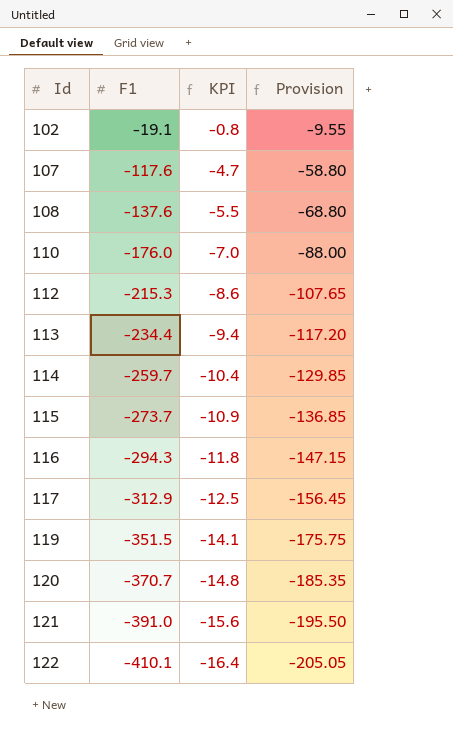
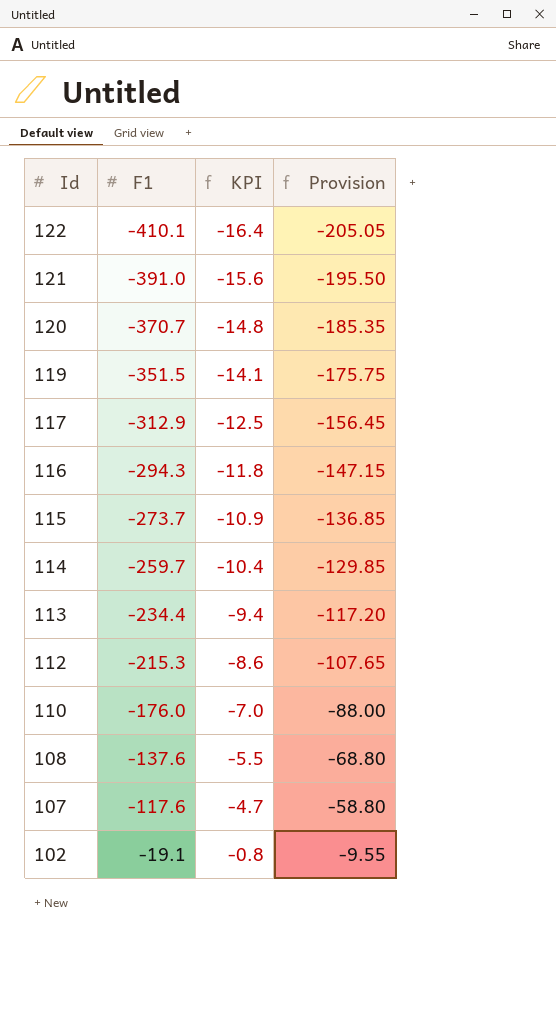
row order: Id ascending -> Id descending

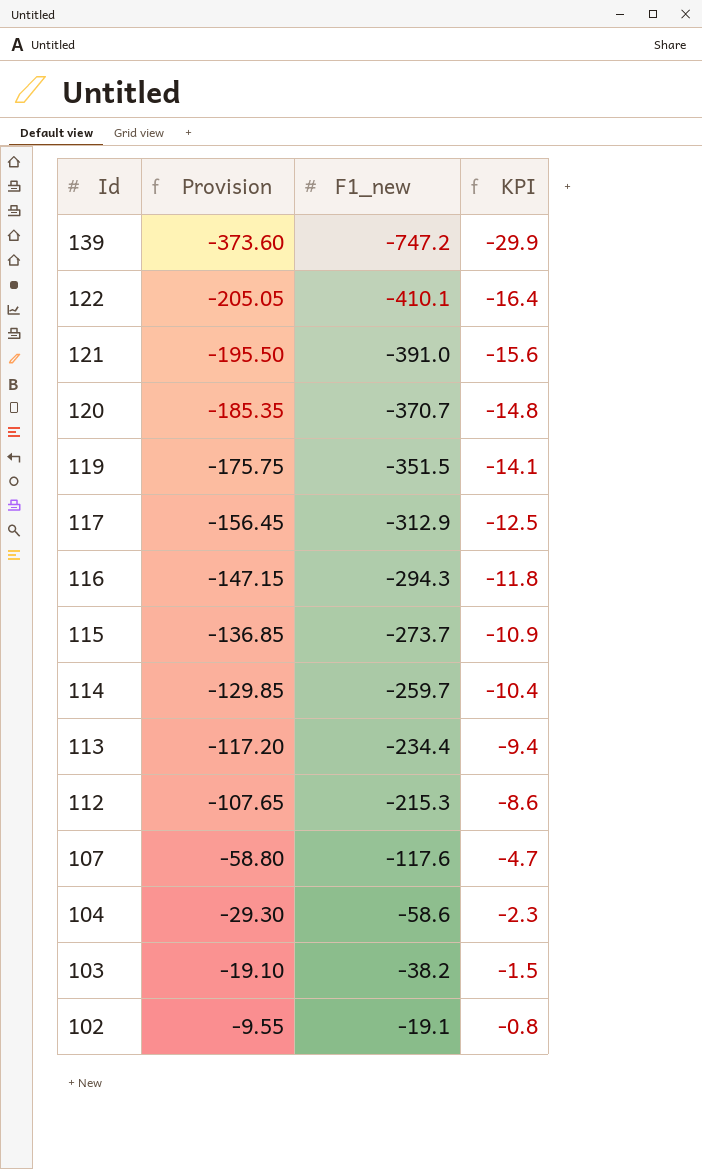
column Provision | position: 4 -> 2
column name: F1 -> F1_new
row 110: -176.0 | -7.0 | -88.00 -> none
row 108: -137.6 | -5.5 | -68.80 -> none
row 139: none -> -373.60 | -747.2 | -29.9
row 104: none -> -29.30 | -58.6 | -2.3
row 103: none -> -19.10 | -38.2 | -1.5

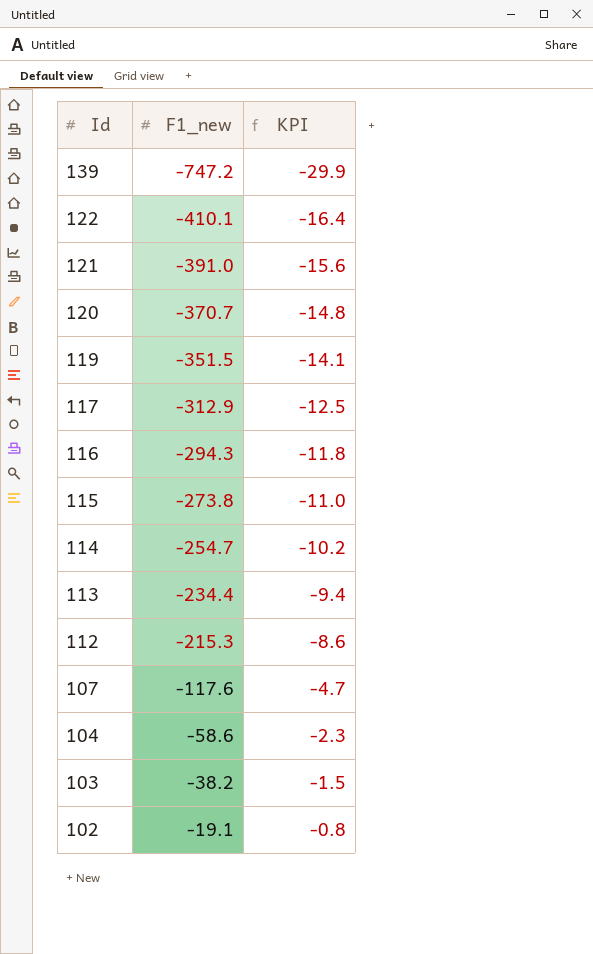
column Provision | formula: [F1_new] * 0.5 -> none
115 | F1_new: -273.7 -> -273.8
115 | KPI: -10.9 -> -11.0
114 | F1_new: -259.7 -> -254.7
114 | KPI: -10.4 -> -10.2

